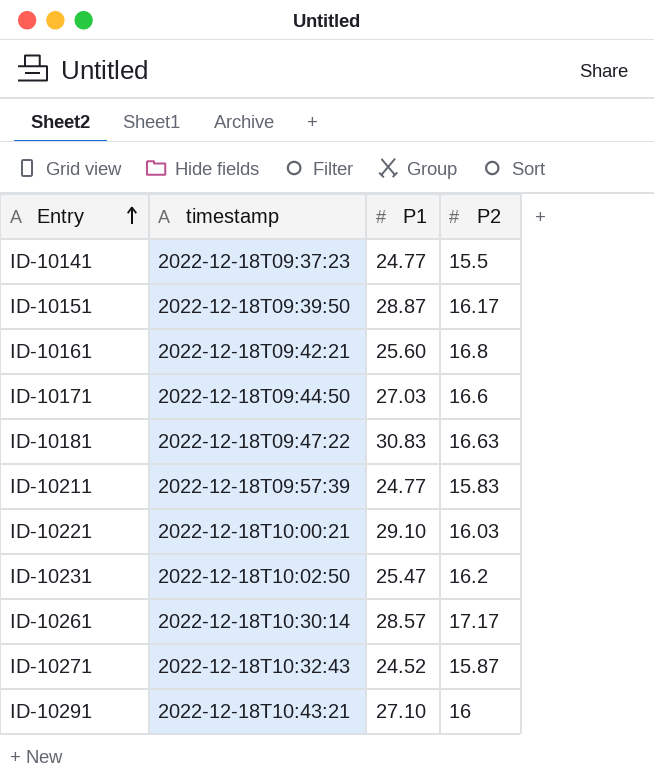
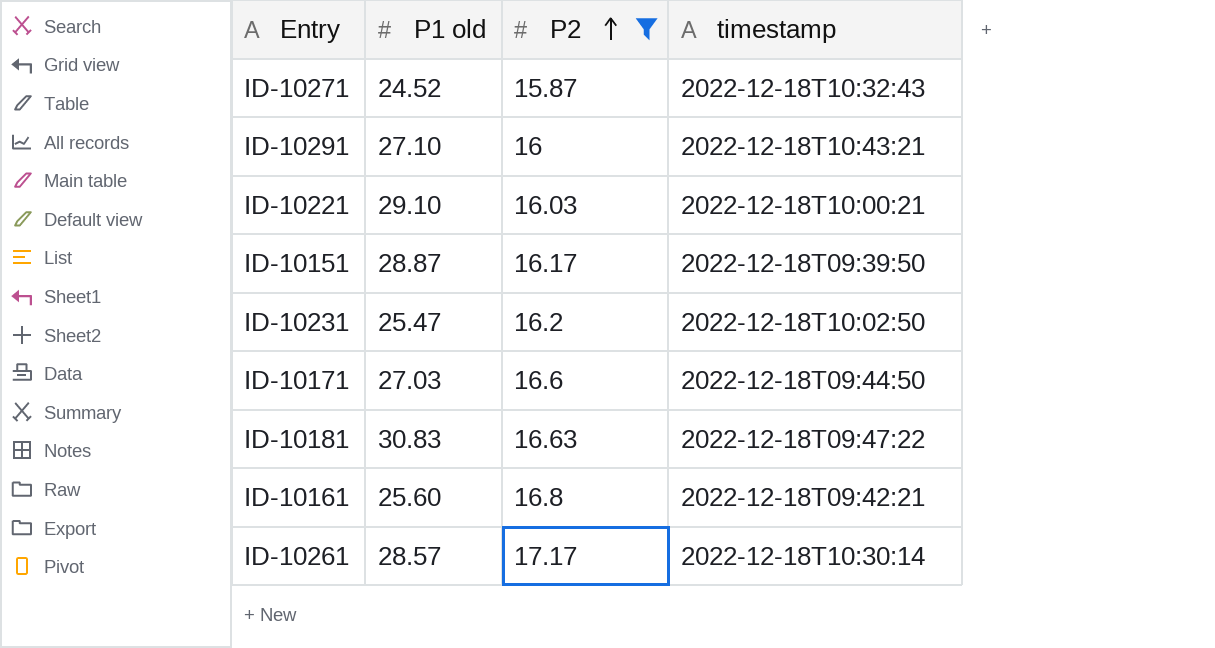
filter: none -> P2 >= 15.87
row order: Entry ascending -> P2 ascending
column name: P1 -> P1 old
column timestamp | position: 2 -> 4

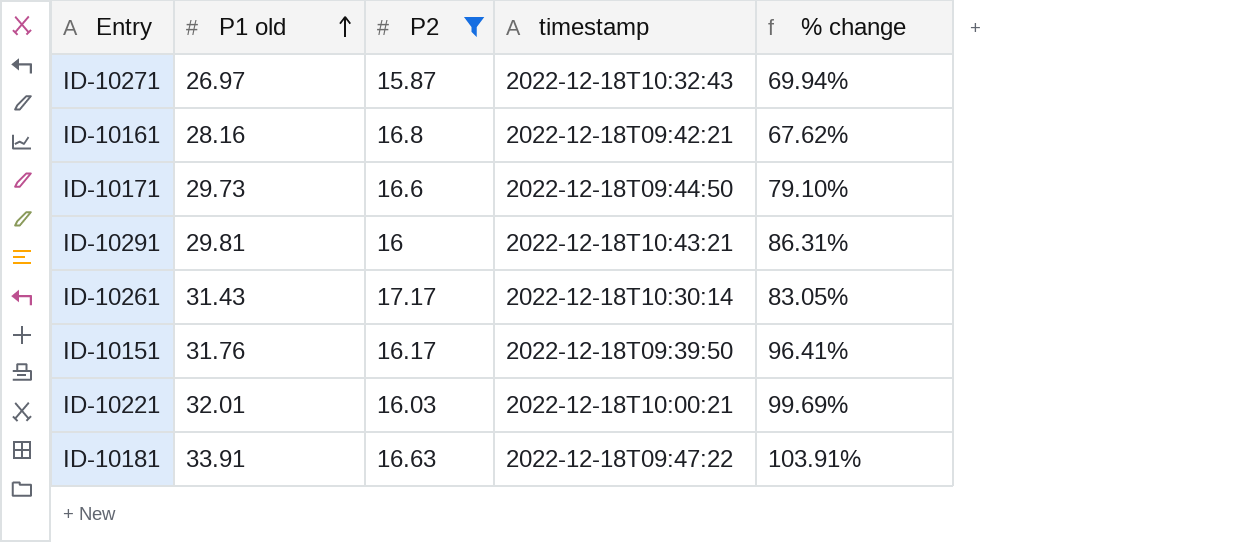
row order: P2 ascending -> P1 old ascending
column % change | formula: none -> ([P1 old] - [P2]) / [P2]
row ID-10231: 25.47 | 16.2 | 2022-12-18T10:02:50 -> none
ID-10271 | P1 old: 24.52 -> 26.97
ID-10161 | P1 old: 25.60 -> 28.16
ID-10171 | P1 old: 27.03 -> 29.73
ID-10291 | P1 old: 27.10 -> 29.81
ID-10261 | P1 old: 28.57 -> 31.43
ID-10151 | P1 old: 28.87 -> 31.76
ID-10221 | P1 old: 29.10 -> 32.01
ID-10181 | P1 old: 30.83 -> 33.91

